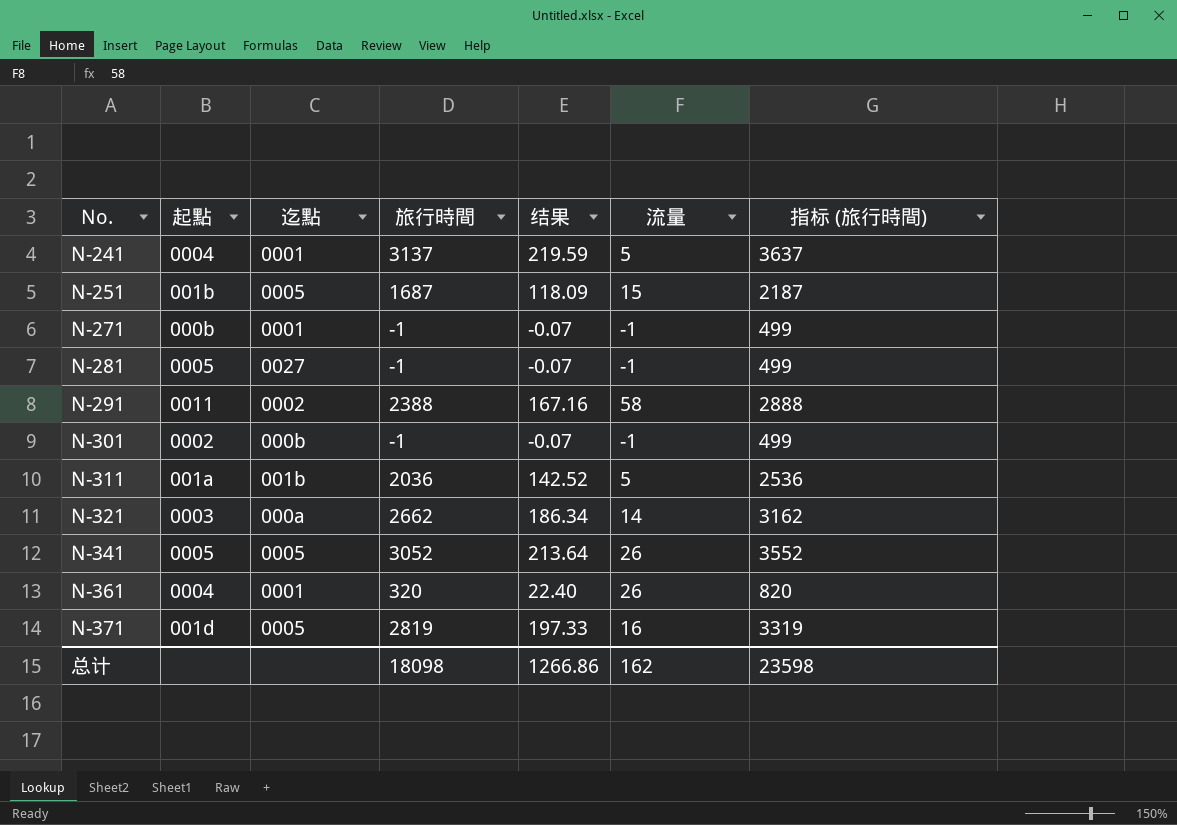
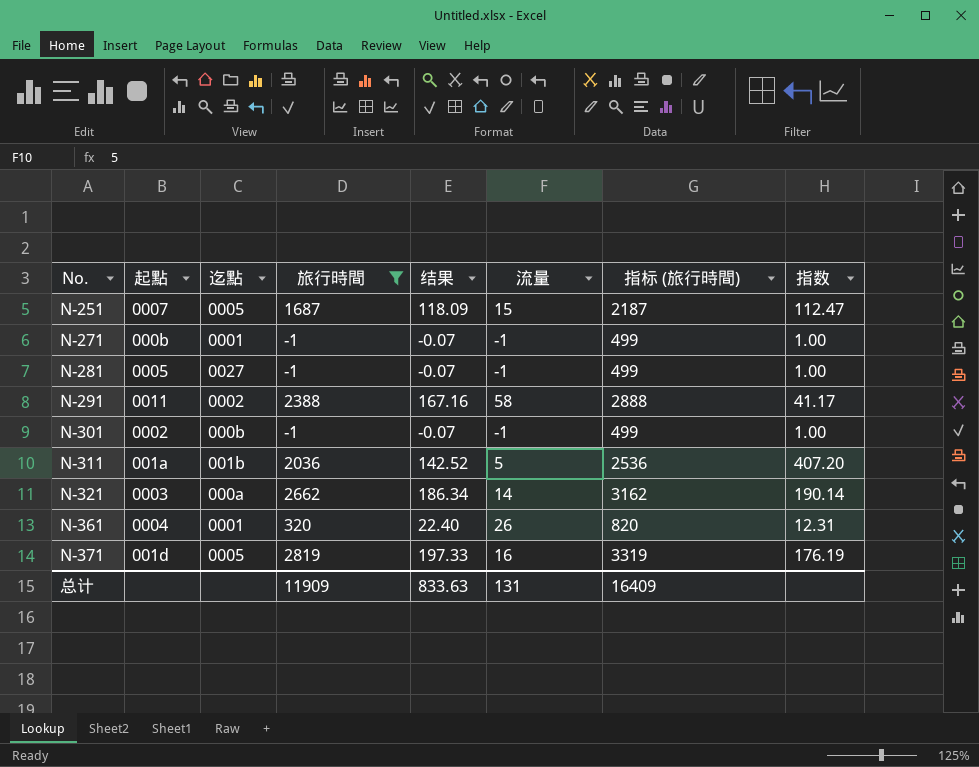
filter: none -> 旅行時間 <= 2819
column 指数 | formula: none -> [旅行時間] / [流量]
N-251 | 起點: 001b -> 0007
总计 | 旅行時間: 18098 -> 11909
总计 | 结果: 1266.86 -> 833.63
总计 | 流量: 162 -> 131
总计 | 指标 (旅行時間): 23598 -> 16409

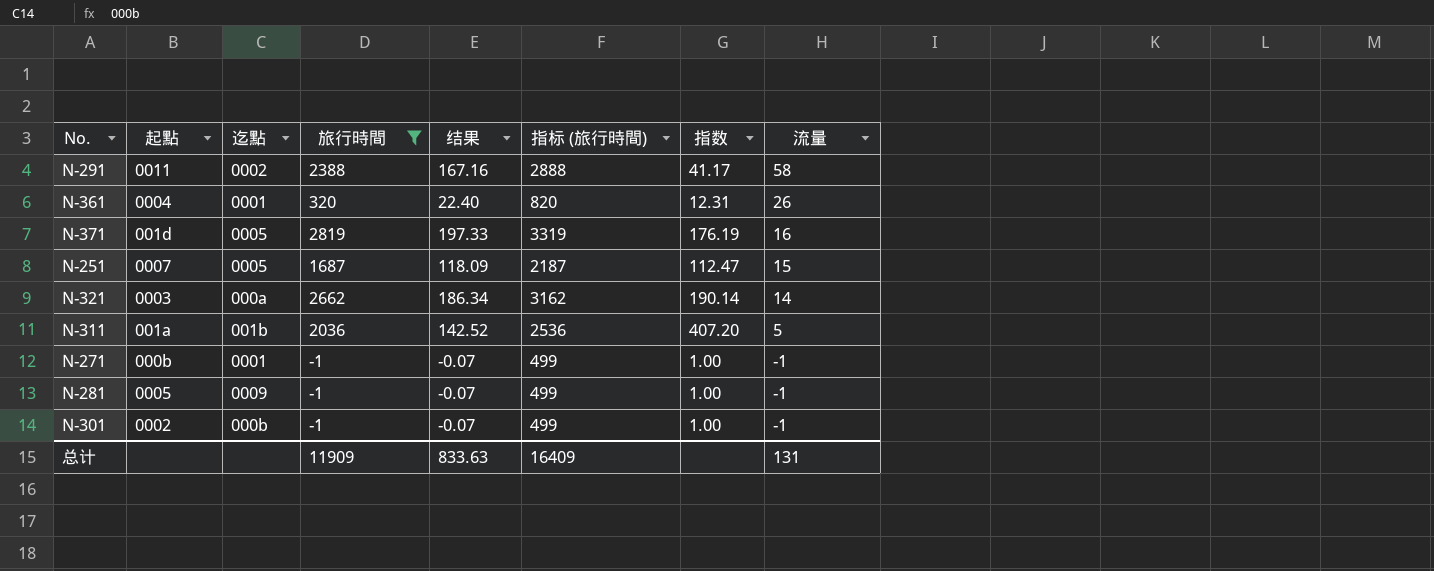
row order: No. ascending -> 流量 descending
column 流量 | position: 6 -> 8
N-281 | 迄點: 0027 -> 0009

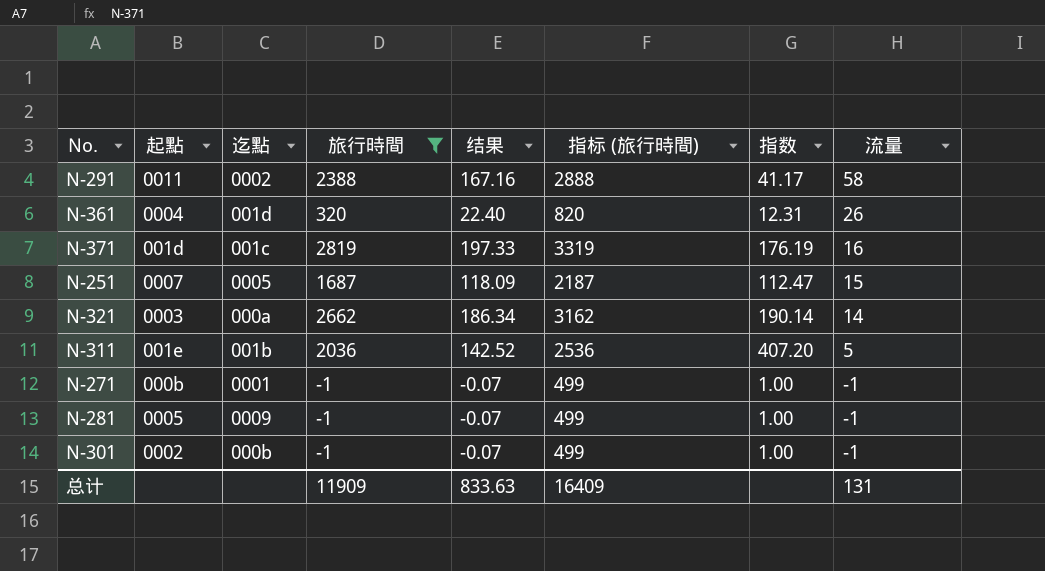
N-361 | 迄點: 0001 -> 001d
N-371 | 迄點: 0005 -> 001c
N-311 | 起點: 001a -> 001e

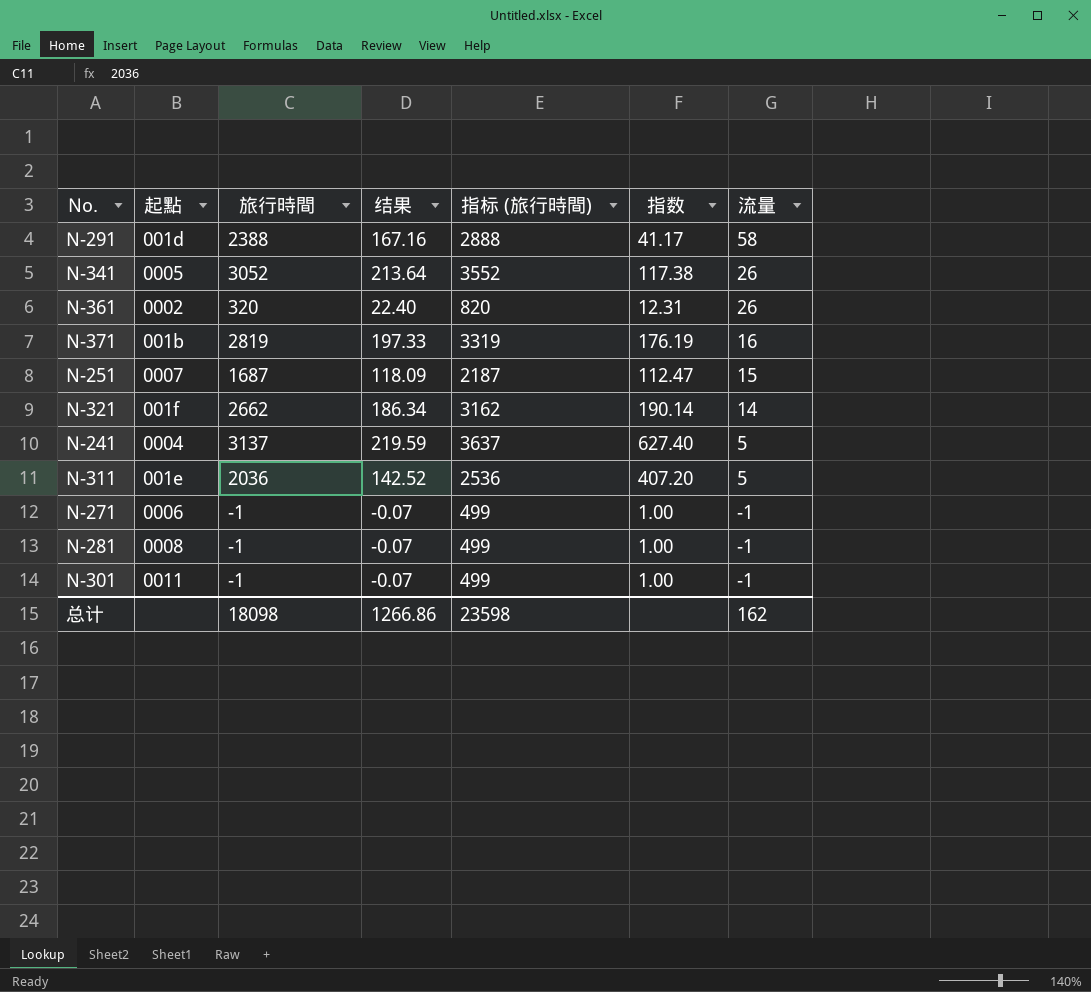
filter: 旅行時間 <= 2819 -> none
column 迄點 | position: 3 -> none
N-291 | 起點: 0011 -> 001d
N-361 | 起點: 0004 -> 0002
N-371 | 起點: 001d -> 001b
N-321 | 起點: 0003 -> 001f
N-271 | 起點: 000b -> 0006
N-281 | 起點: 0005 -> 0008
N-301 | 起點: 0002 -> 0011
总计 | 旅行時間: 11909 -> 18098
总计 | 结果: 833.63 -> 1266.86
总计 | 指标 (旅行時間): 16409 -> 23598
总计 | 流量: 131 -> 162

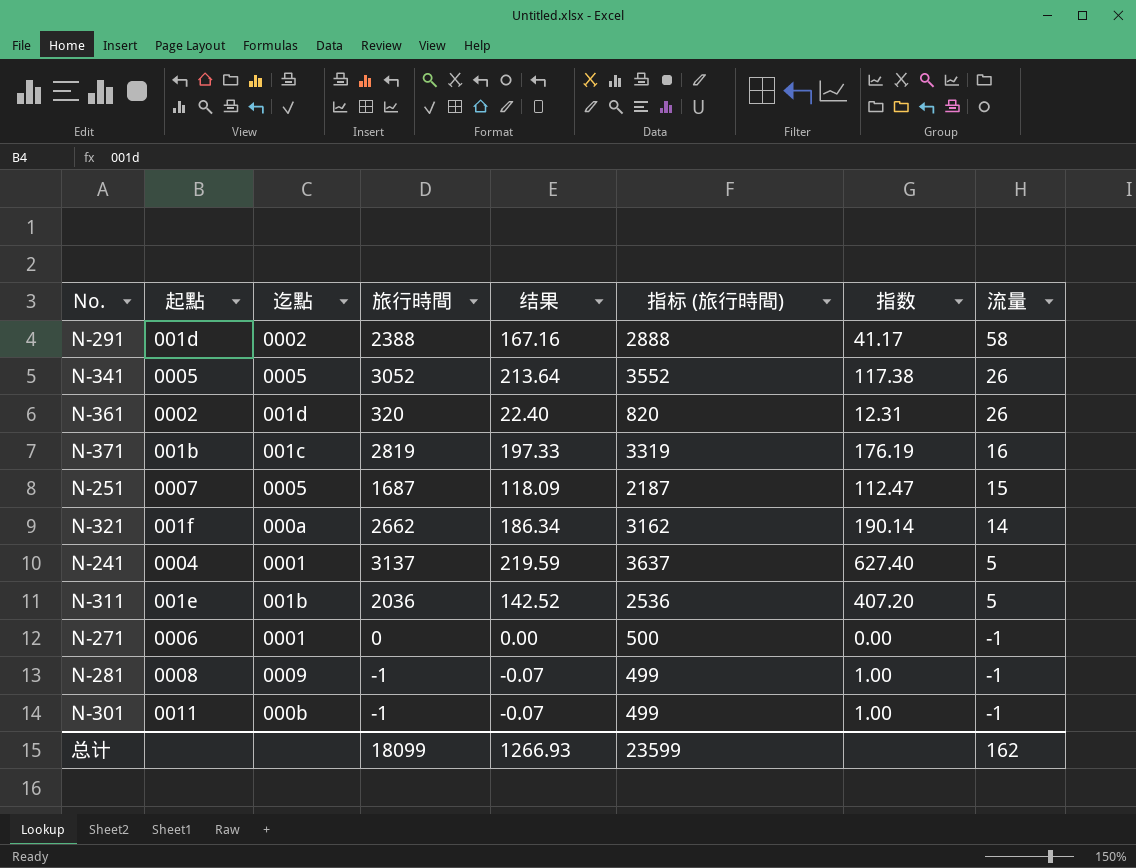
column 迄點 | position: none -> 3
N-271 | 旅行時間: -1 -> 0
N-271 | 结果: -0.07 -> 0.00
N-271 | 指标 (旅行時間): 499 -> 500
N-271 | 指数: 1.00 -> 0.00
总计 | 旅行時間: 18098 -> 18099
总计 | 结果: 1266.86 -> 1266.93
总计 | 指标 (旅行時間): 23598 -> 23599

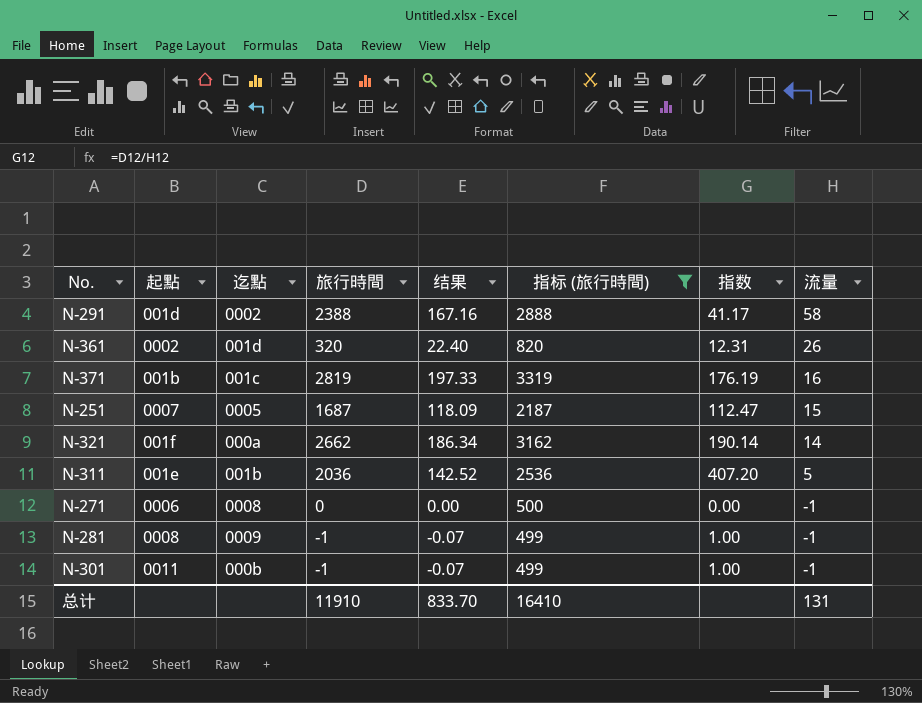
filter: none -> 指标 (旅行時間) <= 3319
N-271 | 迄點: 0001 -> 0008
总计 | 旅行時間: 18099 -> 11910
总计 | 结果: 1266.93 -> 833.70
总计 | 指标 (旅行時間): 23599 -> 16410
总计 | 流量: 162 -> 131

